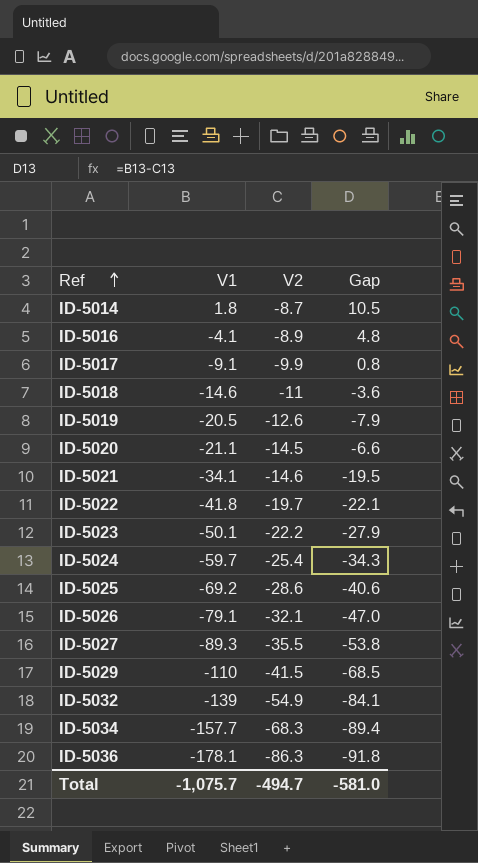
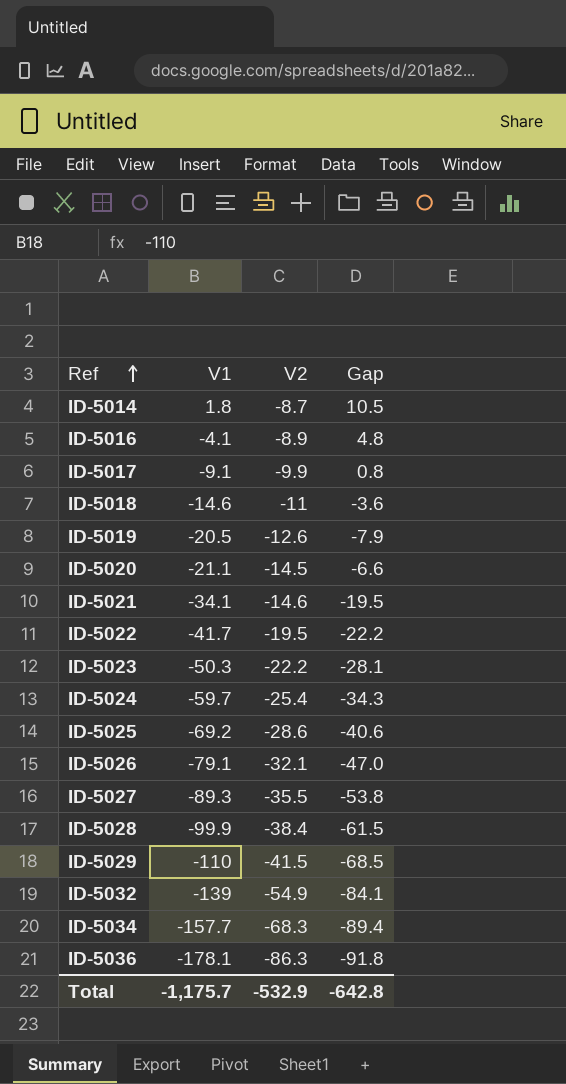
ID-5022 | V1: -41.8 -> -41.7
ID-5022 | V2: -19.7 -> -19.5
ID-5022 | Gap: -22.1 -> -22.2
ID-5023 | V1: -50.1 -> -50.3
ID-5023 | Gap: -27.9 -> -28.1
row ID-5028: none -> -99.9 | -38.4 | -61.5
Total | V1: -1,075.7 -> -1,175.7
Total | V2: -494.7 -> -532.9
Total | Gap: -581.0 -> -642.8

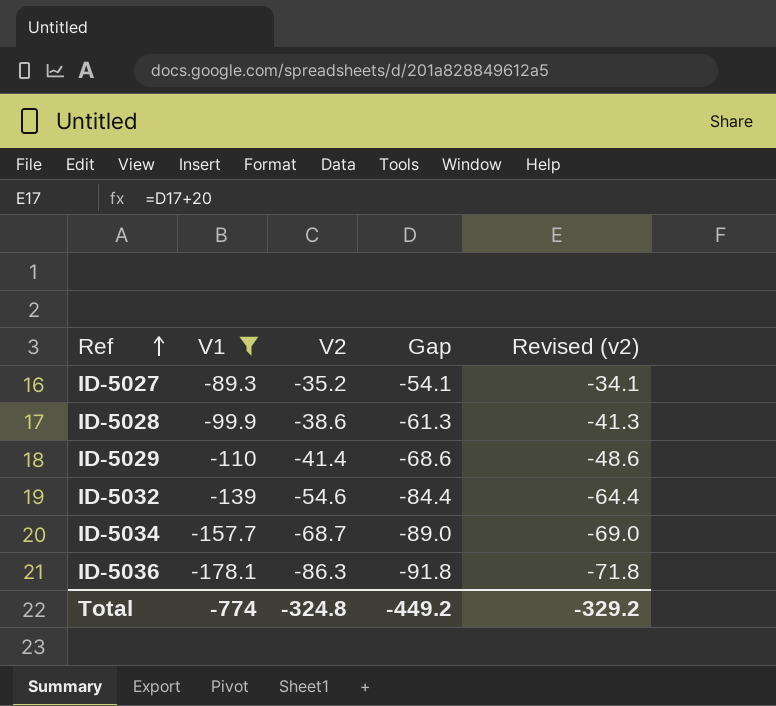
filter: none -> V1 <= -89.3
column Revised (v2) | formula: none -> [Gap] + 20
ID-5027 | V2: -35.5 -> -35.2
ID-5027 | Gap: -53.8 -> -54.1
ID-5028 | V2: -38.4 -> -38.6
ID-5028 | Gap: -61.5 -> -61.3
ID-5029 | V2: -41.5 -> -41.4
ID-5029 | Gap: -68.5 -> -68.6
ID-5032 | V2: -54.9 -> -54.6
ID-5032 | Gap: -84.1 -> -84.4
ID-5034 | V2: -68.3 -> -68.7
ID-5034 | Gap: -89.4 -> -89.0
Total | V1: -1,175.7 -> -774
Total | V2: -532.9 -> -324.8
Total | Gap: -642.8 -> -449.2

